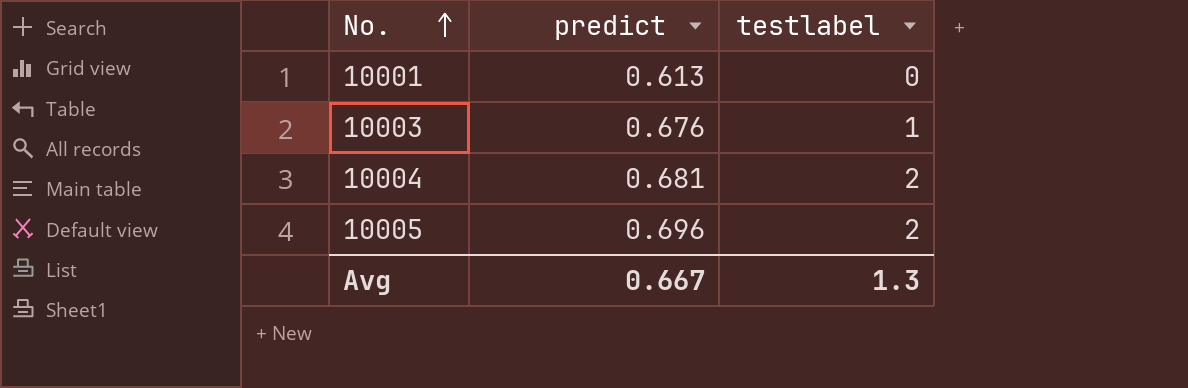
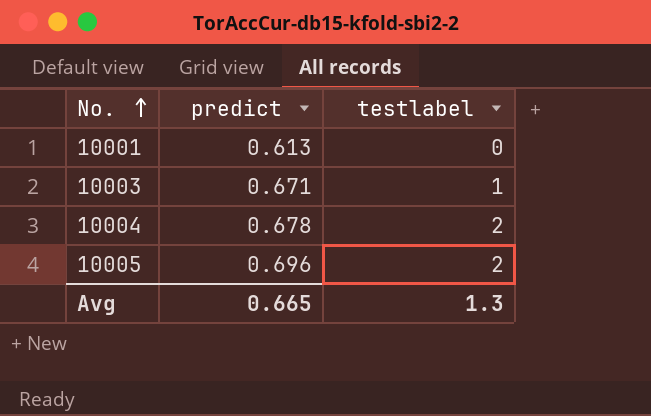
10003 | predict: 0.676 -> 0.671
10004 | predict: 0.681 -> 0.678
Avg | predict: 0.667 -> 0.665

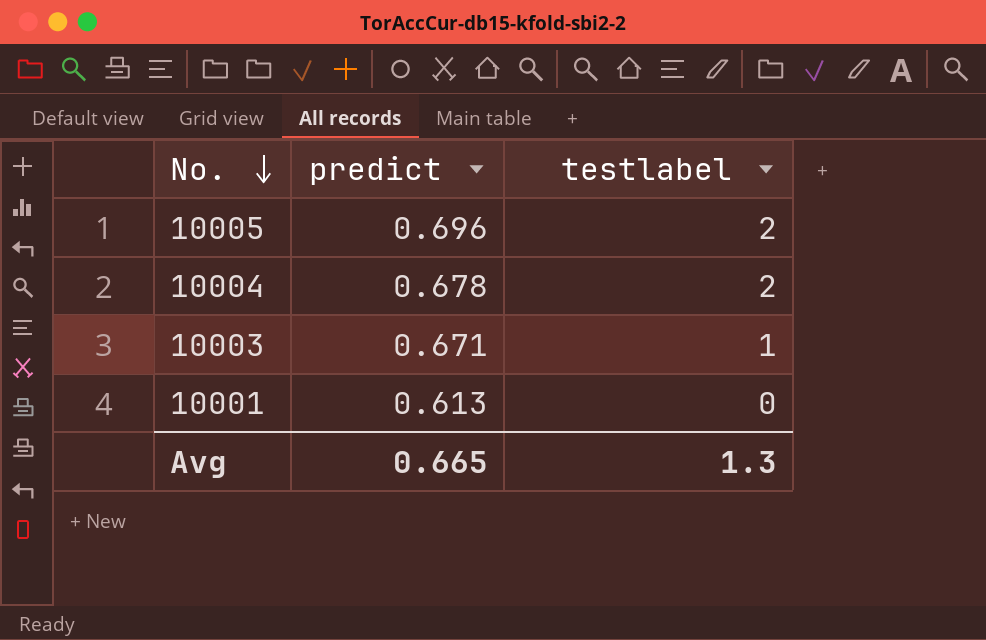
row order: No. ascending -> No. descending

